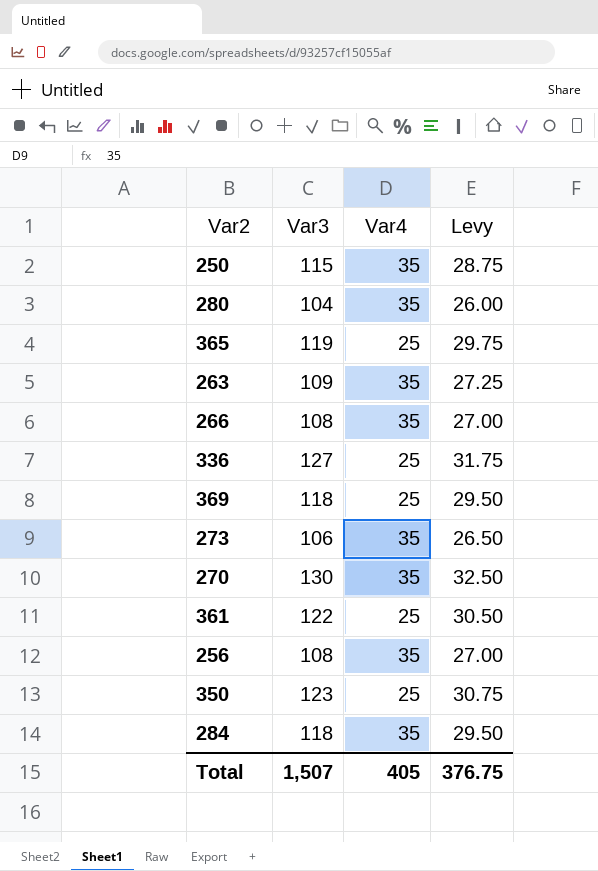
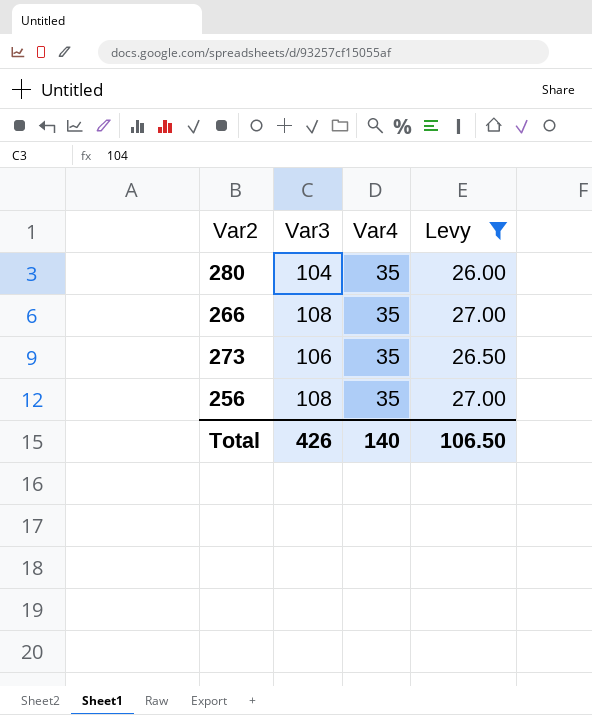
filter: none -> Levy <= 27.00
Total | Var3: 1,507 -> 426
Total | Var4: 405 -> 140
Total | Levy: 376.75 -> 106.50

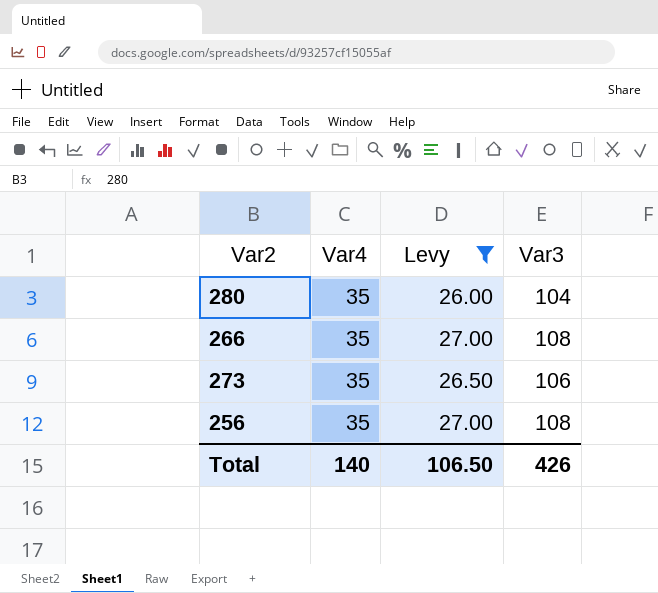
column Var3 | position: 2 -> 4

